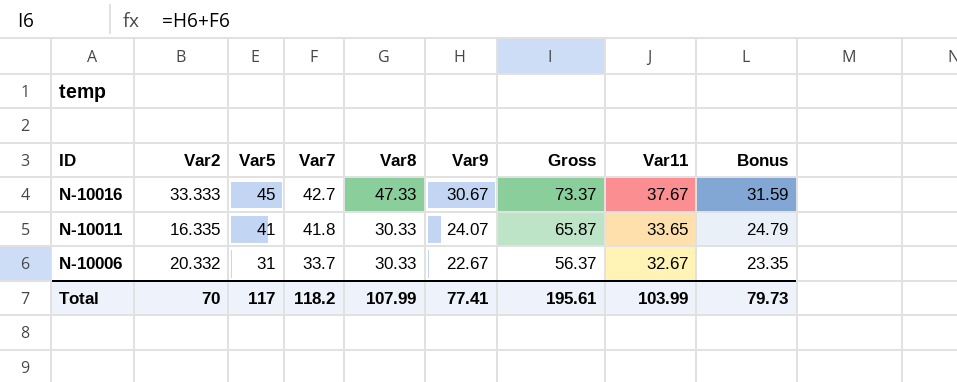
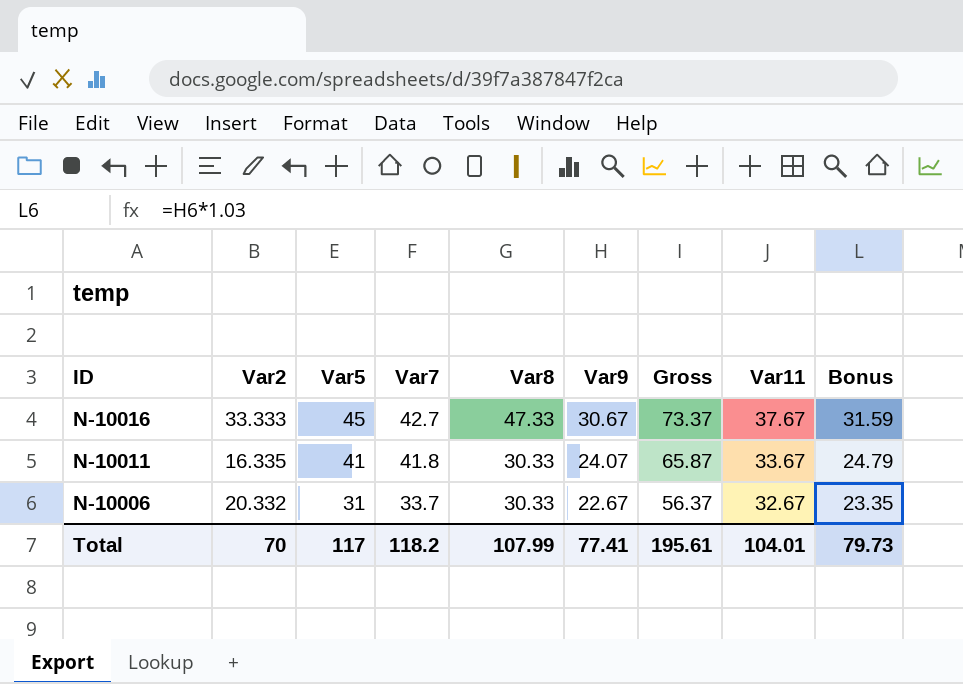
N-10011 | Var11: 33.65 -> 33.67
Total | Var11: 103.99 -> 104.01

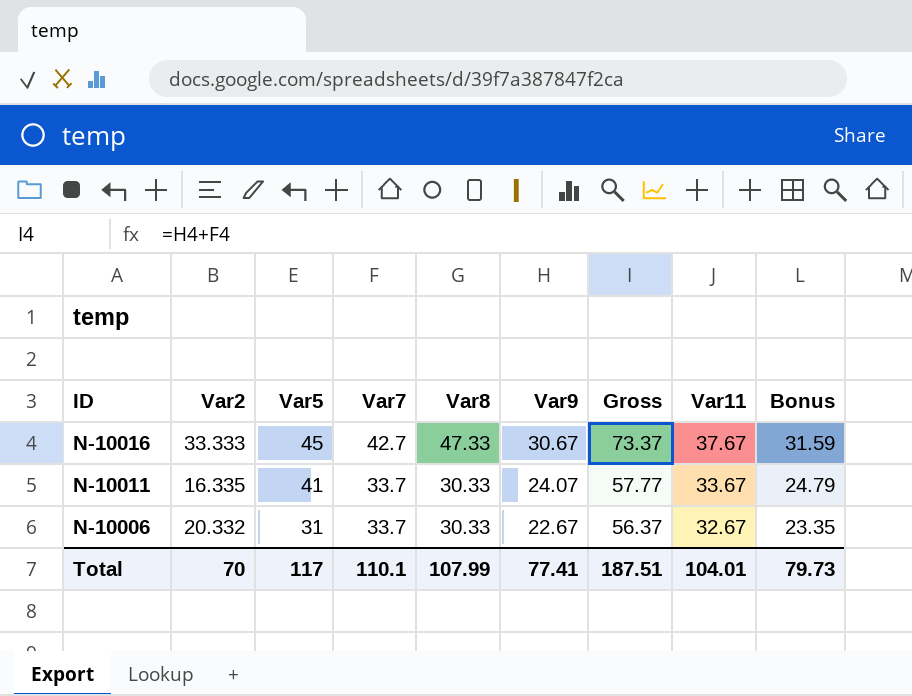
N-10011 | Var7: 41.8 -> 33.7
N-10011 | Gross: 65.87 -> 57.77
Total | Var7: 118.2 -> 110.1
Total | Gross: 195.61 -> 187.51

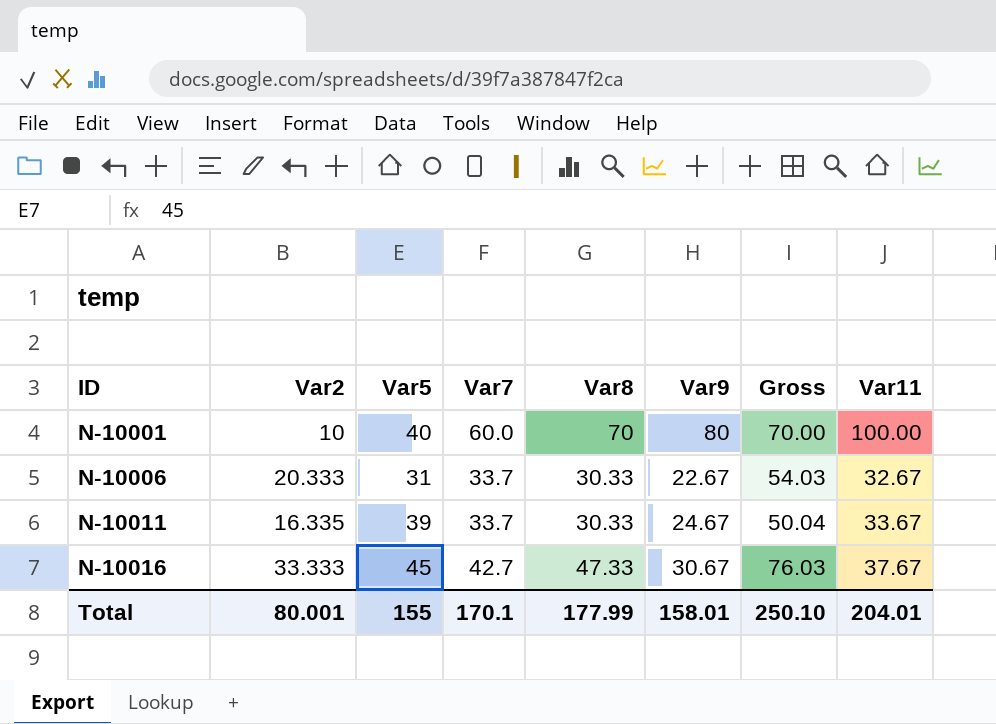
row order: ID descending -> ID ascending
column Bonus | formula: [Var9] * 1.03 -> none
column Gross | formula: [Var7] + [Var9] -> [Var2] + [Var7]
row N-10001: none -> 10 | 40 | 60.0 | 70 | 80 | 70.00 | 100.00
N-10006 | Var2: 20.332 -> 20.333
N-10011 | Var5: 41 -> 39
N-10011 | Var9: 24.07 -> 24.67
Total | Var2: 70 -> 80.001
Total | Var5: 117 -> 155
Total | Var7: 110.1 -> 170.1
Total | Var8: 107.99 -> 177.99
Total | Var9: 77.41 -> 158.01
Total | Gross: 187.51 -> 250.10
Total | Var11: 104.01 -> 204.01

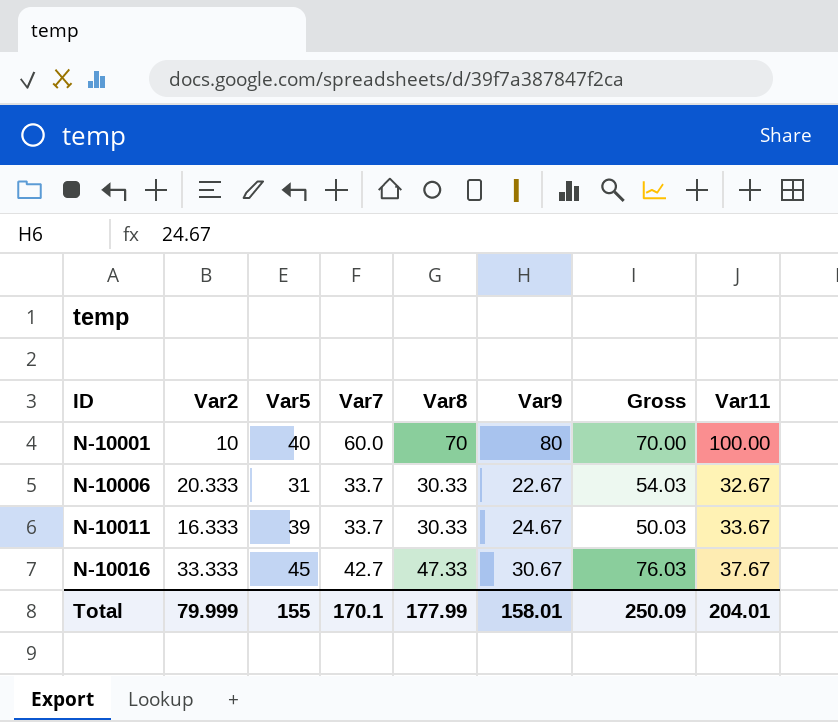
N-10011 | Var2: 16.335 -> 16.333
N-10011 | Gross: 50.04 -> 50.03
Total | Var2: 80.001 -> 79.999
Total | Gross: 250.10 -> 250.09

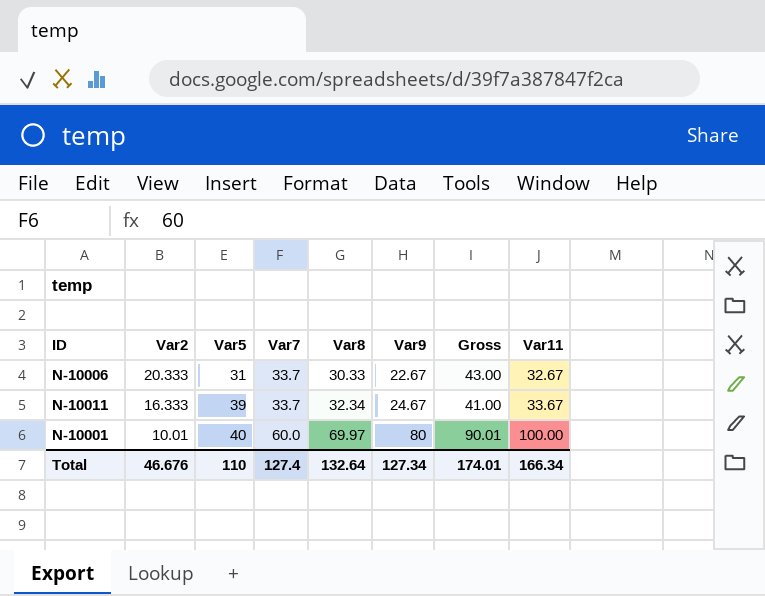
row order: ID ascending -> Var2 descending
column Gross | formula: [Var2] + [Var7] -> [Var2] + [Var9]
row N-10016: 33.333 | 45 | 42.7 | 47.33 | 30.67 | 76.03 | 37.67 -> none
N-10011 | Var8: 30.33 -> 32.34
N-10001 | Var2: 10 -> 10.01
N-10001 | Var8: 70 -> 69.97
Total | Var2: 79.999 -> 46.676
Total | Var5: 155 -> 110
Total | Var7: 170.1 -> 127.4
Total | Var8: 177.99 -> 132.64
Total | Var9: 158.01 -> 127.34
Total | Gross: 250.09 -> 174.01
Total | Var11: 204.01 -> 166.34

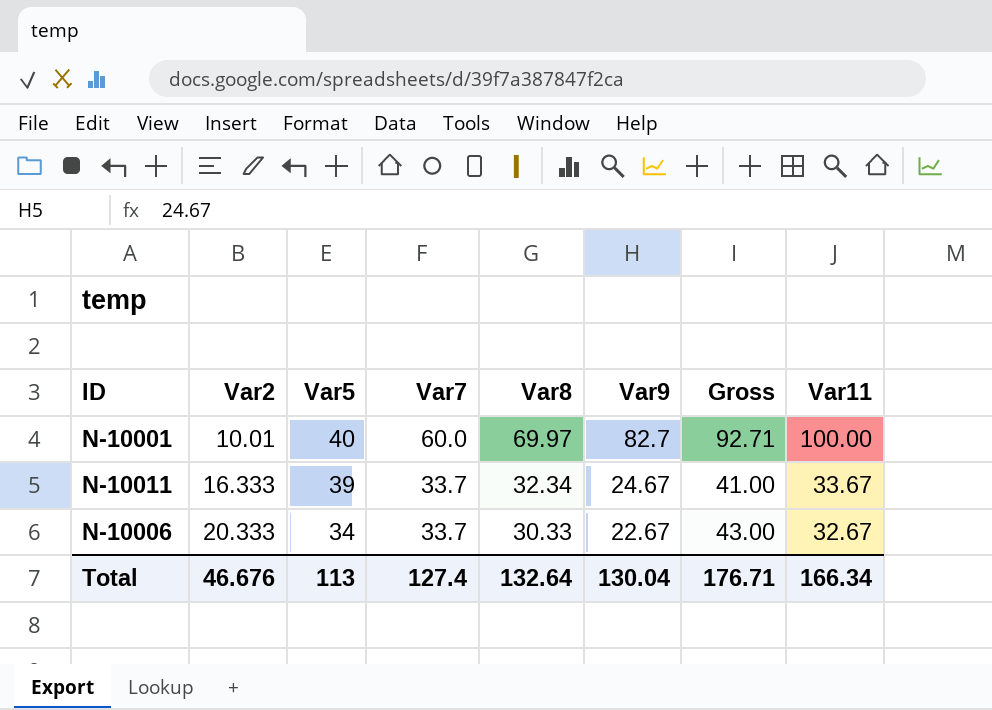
row order: Var2 descending -> Var2 ascending
N-10001 | Var9: 80 -> 82.7
N-10001 | Gross: 90.01 -> 92.71
N-10006 | Var5: 31 -> 34
Total | Var5: 110 -> 113
Total | Var9: 127.34 -> 130.04
Total | Gross: 174.01 -> 176.71

